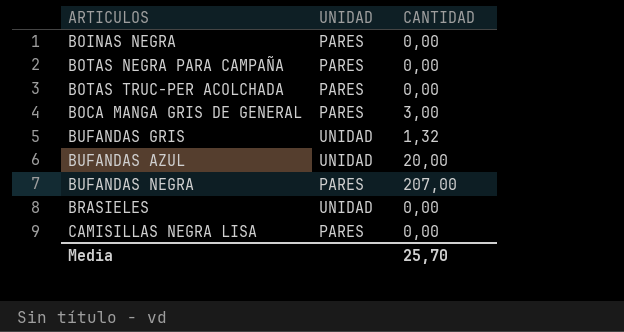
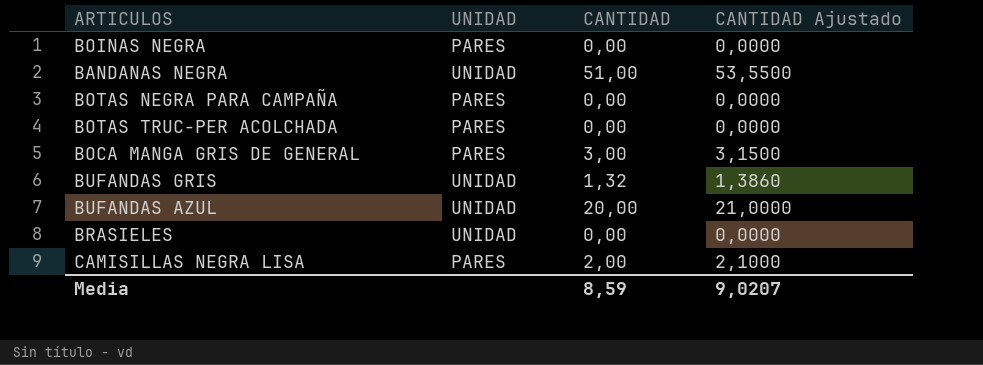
column CANTIDAD Ajustado | formula: none -> [CANTIDAD] * 1,05
row BUFANDAS NEGRA: PARES | 207,00 -> none
row BANDANAS NEGRA: none -> UNIDAD | 51,00 | 53,5500
CAMISILLAS NEGRA LISA | CANTIDAD: 0,00 -> 2,00
Media | CANTIDAD: 25,70 -> 8,59

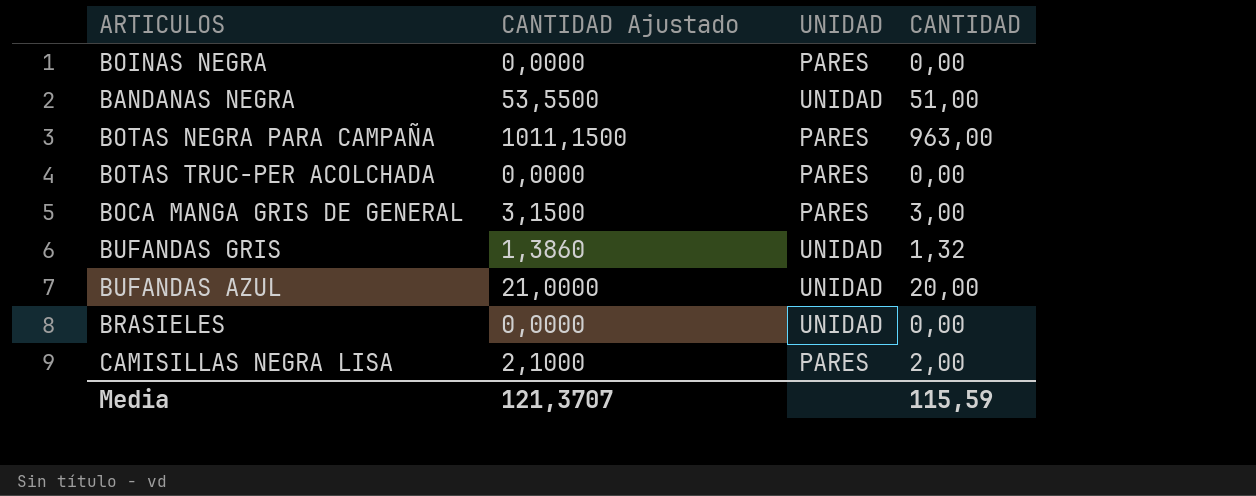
column CANTIDAD Ajustado | position: 4 -> 2
BOTAS NEGRA PARA CAMPAÑA | CANTIDAD Ajustado: 0,0000 -> 1011,1500
BOTAS NEGRA PARA CAMPAÑA | CANTIDAD: 0,00 -> 963,00
Media | CANTIDAD Ajustado: 9,0207 -> 121,3707
Media | CANTIDAD: 8,59 -> 115,59

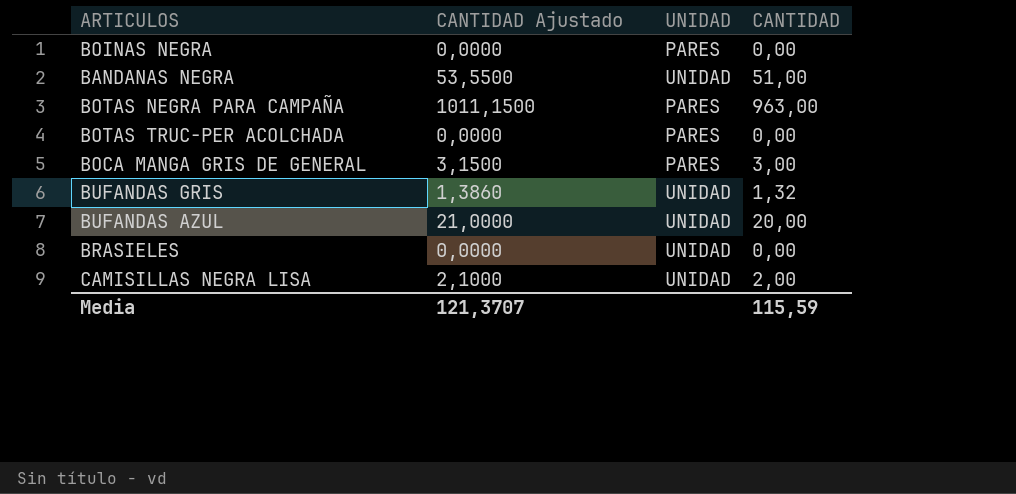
CAMISILLAS NEGRA LISA | UNIDAD: PARES -> UNIDAD

